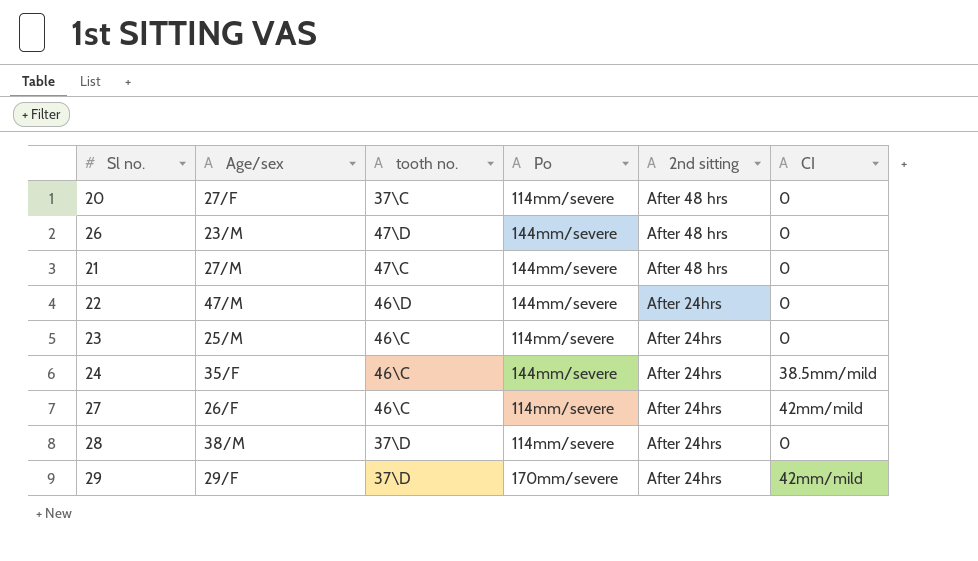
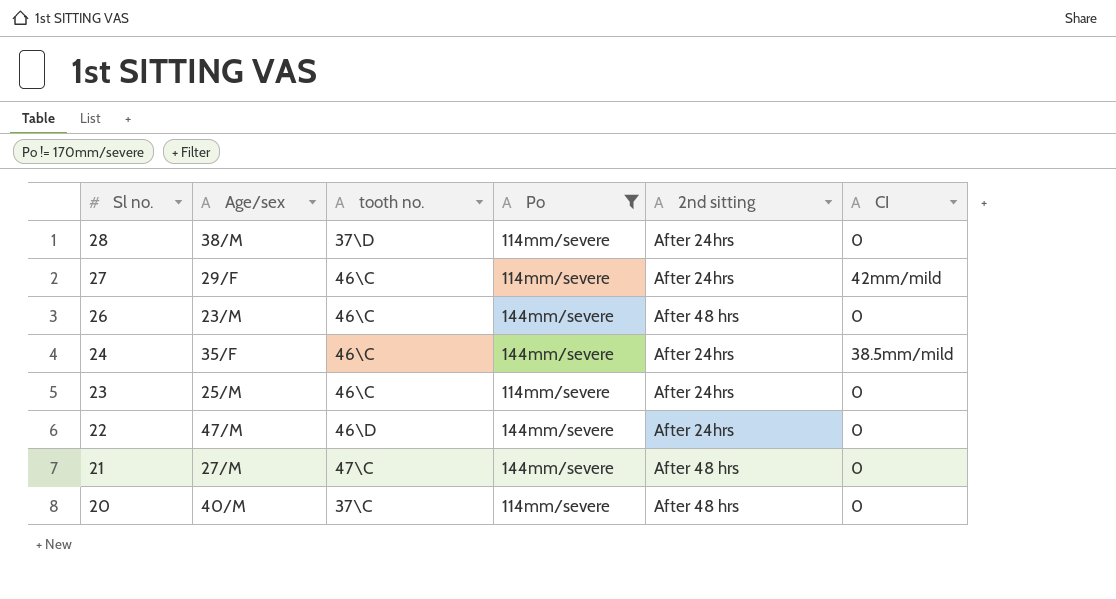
filter: none -> Po != 170mm/severe
row order: 2nd sitting descending -> Sl no. descending
27 | Age/sex: 26/F -> 29/F
26 | tooth no.: 47\D -> 46\C
20 | Age/sex: 27/F -> 40/M

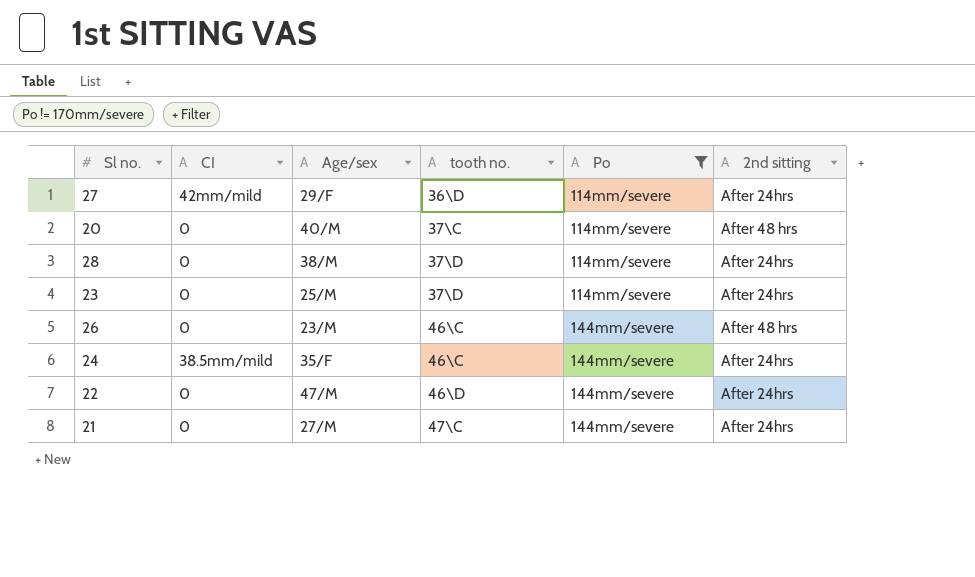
row order: Sl no. descending -> tooth no. ascending
column CI | position: 6 -> 2
27 | tooth no.: 46\C -> 36\D
23 | tooth no.: 46\C -> 37\D
21 | 2nd sitting: After 48 hrs -> After 24hrs

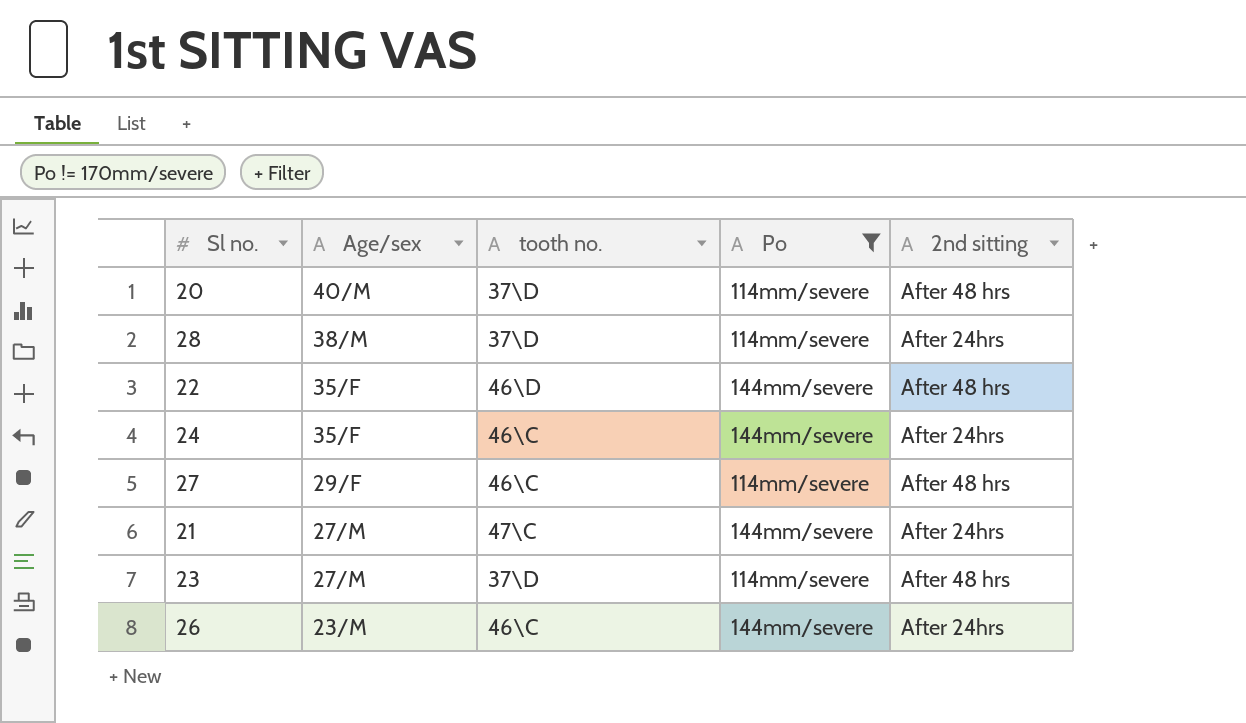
row order: tooth no. ascending -> Age/sex descending
column CI | position: 2 -> none
20 | tooth no.: 37\C -> 37\D
22 | Age/sex: 47/M -> 35/F
22 | 2nd sitting: After 24hrs -> After 48 hrs
27 | tooth no.: 36\D -> 46\C
27 | 2nd sitting: After 24hrs -> After 48 hrs
23 | Age/sex: 25/M -> 27/M
23 | 2nd sitting: After 24hrs -> After 48 hrs
26 | 2nd sitting: After 48 hrs -> After 24hrs

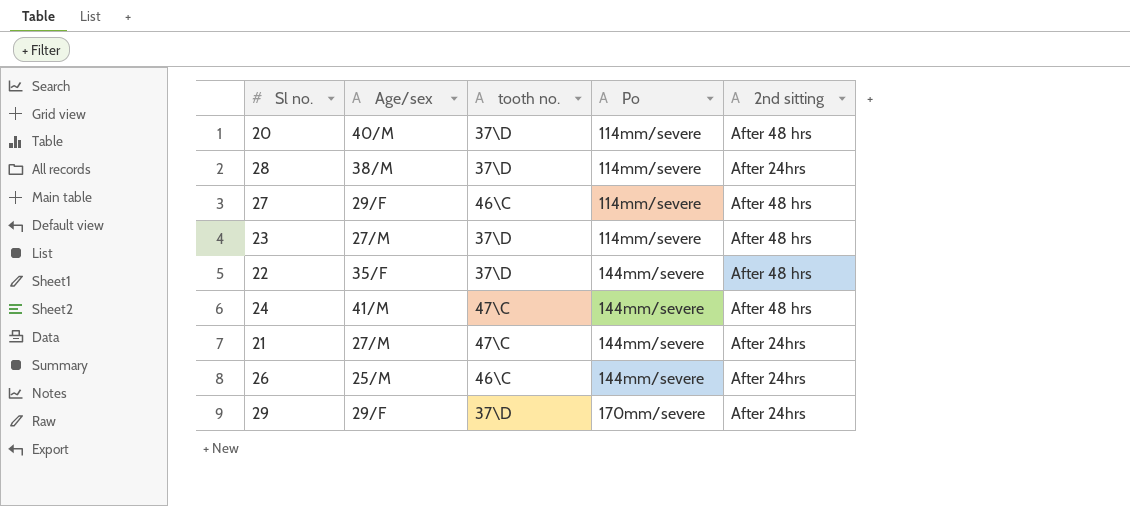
filter: Po != 170mm/severe -> none
row order: Age/sex descending -> Po ascending
22 | tooth no.: 46\D -> 37\D
24 | Age/sex: 35/F -> 41/M
24 | tooth no.: 46\C -> 47\C
24 | 2nd sitting: After 24hrs -> After 48 hrs
26 | Age/sex: 23/M -> 25/M

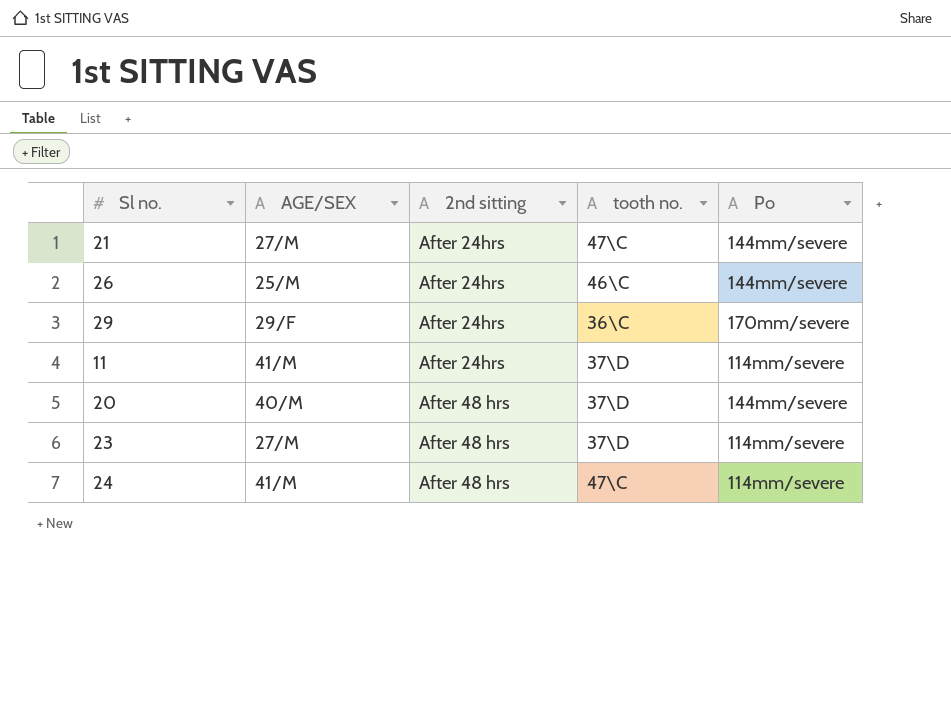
row order: Po ascending -> 2nd sitting ascending
column name: Age/sex -> AGE/SEX
column 2nd sitting | position: 5 -> 3
row 28: 38/M | 37\D | 114mm/severe | After 24hrs -> none
row 27: 29/F | 46\C | 114mm/severe | After 48 hrs -> none
row 22: 35/F | 37\D | 144mm/severe | After 48 hrs -> none
29 | tooth no.: 37\D -> 36\C
row 11: none -> 41/M | After 24hrs | 37\D | 114mm/severe
20 | Po: 114mm/severe -> 144mm/severe
24 | Po: 144mm/severe -> 114mm/severe

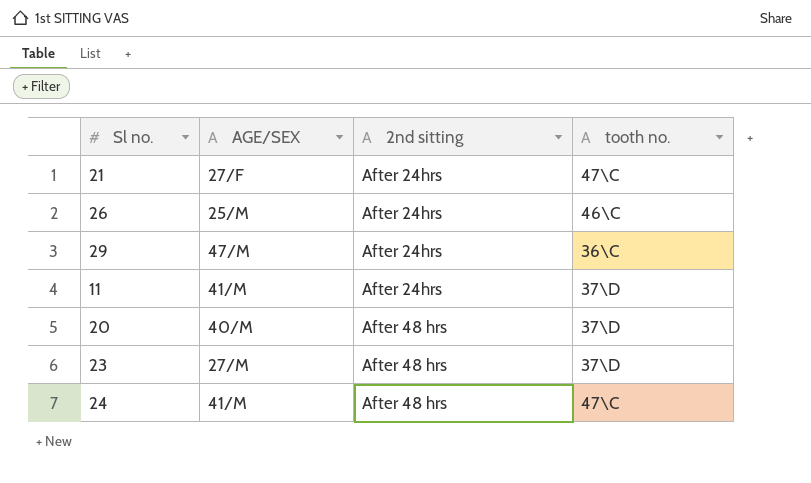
column Po | position: 5 -> none
21 | AGE/SEX: 27/M -> 27/F
29 | AGE/SEX: 29/F -> 47/M

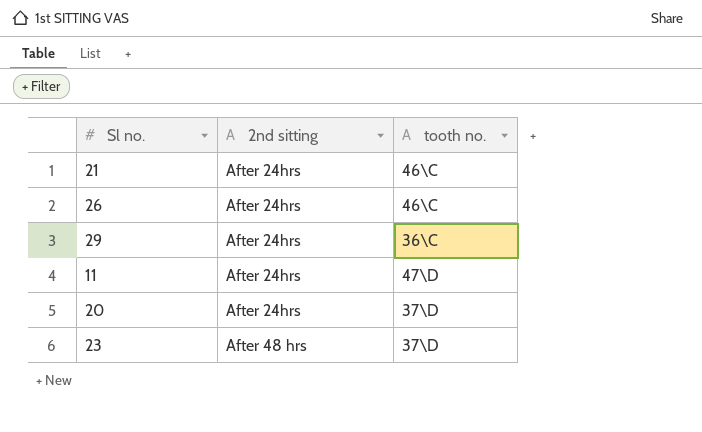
column AGE/SEX | position: 2 -> none
row 24: 41/M | After 48 hrs | 47\C -> none
21 | tooth no.: 47\C -> 46\C
11 | tooth no.: 37\D -> 47\D
20 | 2nd sitting: After 48 hrs -> After 24hrs

